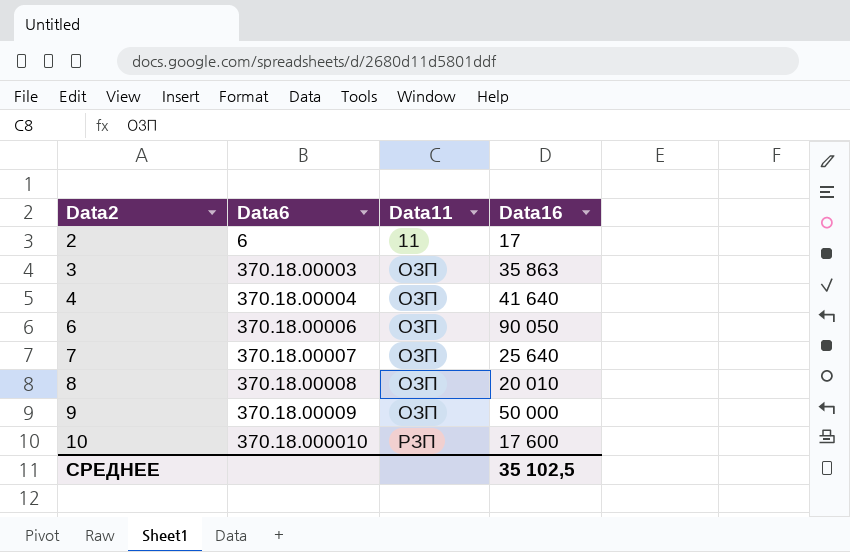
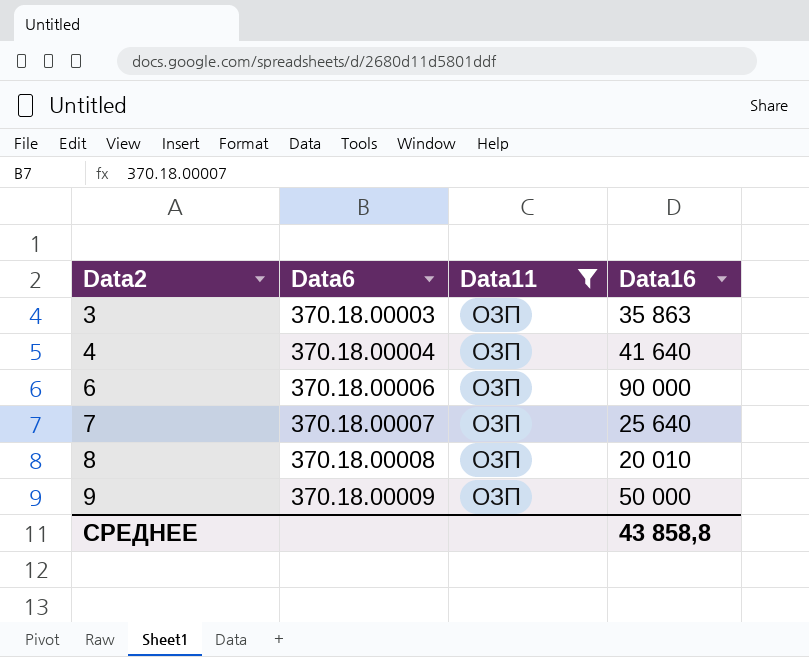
filter: none -> Data11 = ОЗП
6 | Data16: 90 050 -> 90 000
СРЕДНЕЕ | Data16: 35 102,5 -> 43 858,8

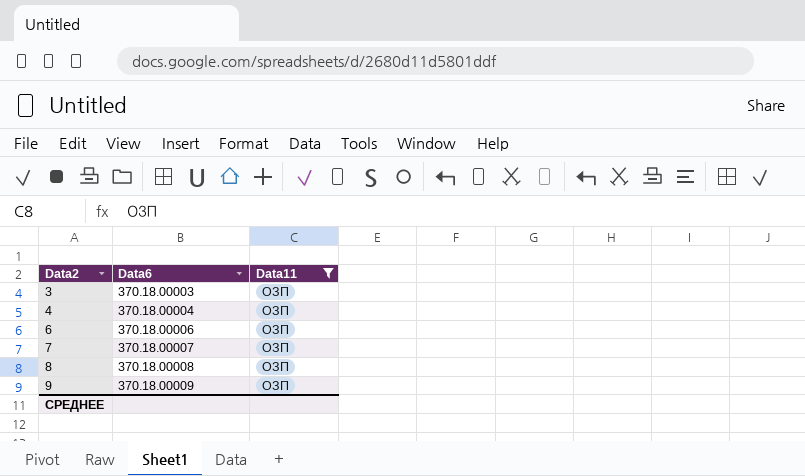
column Data16 | position: 4 -> none

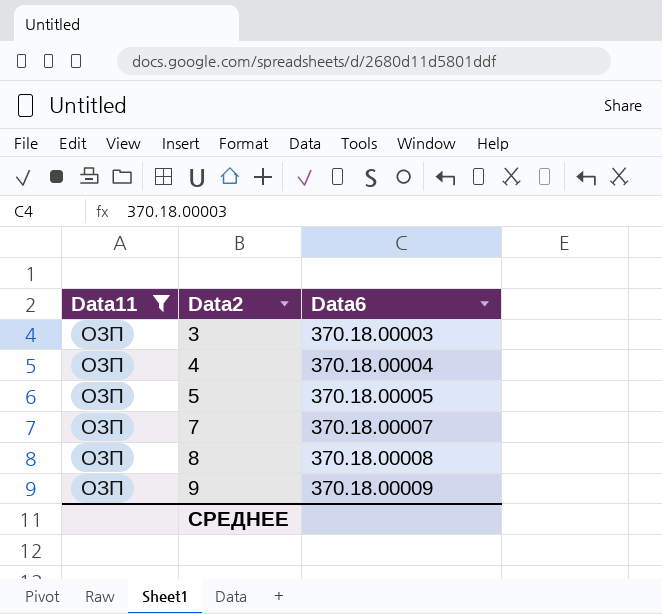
column Data11 | position: 3 -> 1
row 6: 370.18.00006 | ОЗП -> none
row 5: none -> ОЗП | 370.18.00005

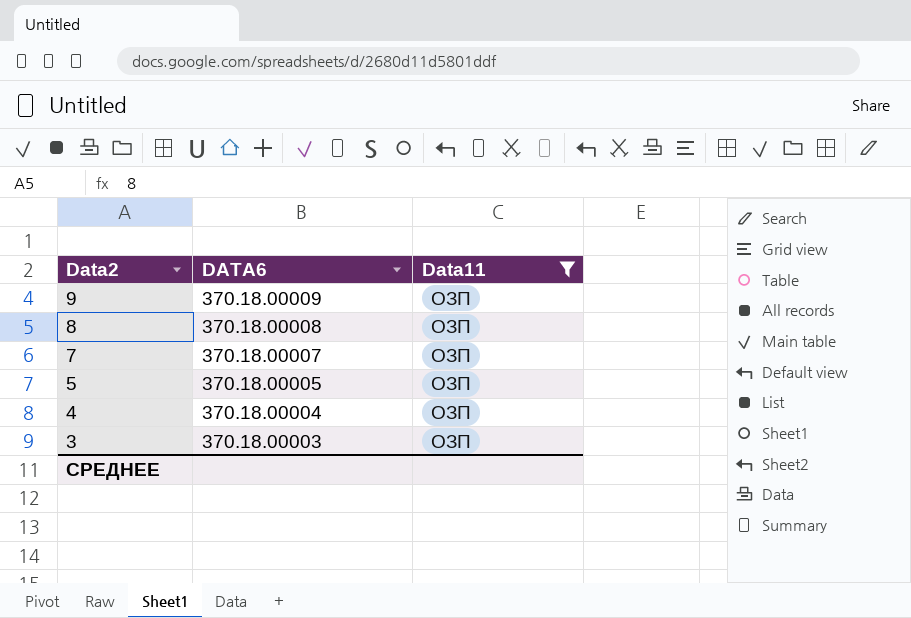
row order: Data2 ascending -> Data2 descending
column name: Data6 -> DATA6
column Data11 | position: 1 -> 3

